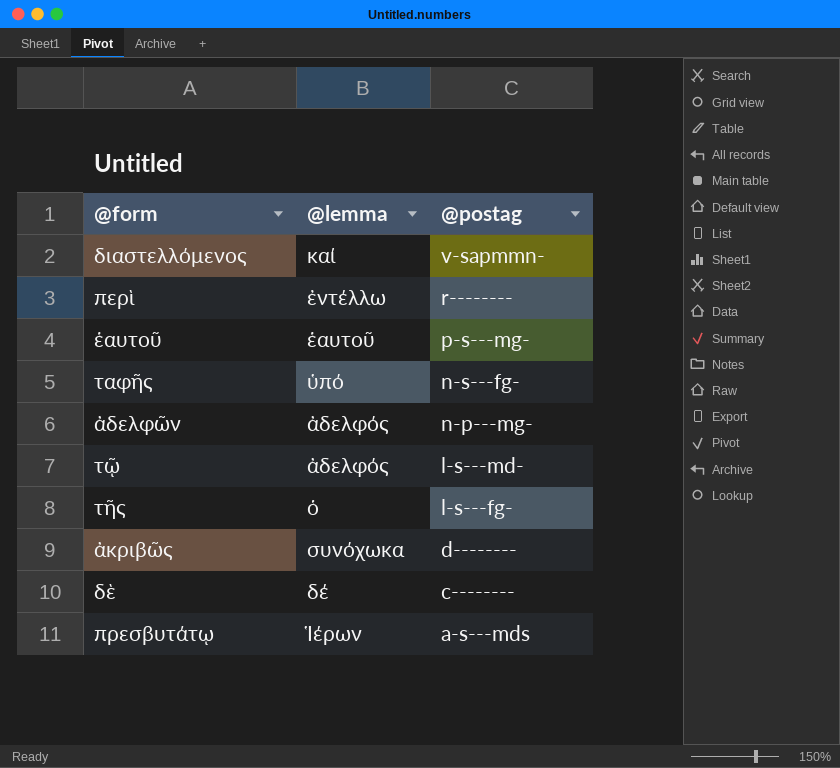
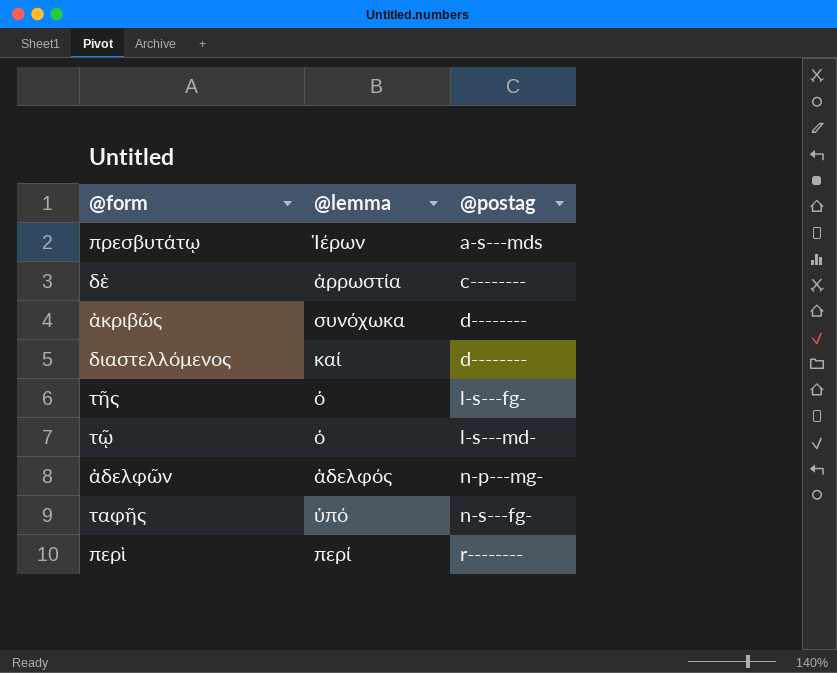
row order: @postag descending -> @postag ascending
row ἑαυτοῦ: ἑαυτοῦ | p-s---mg- -> none
δὲ | @lemma: δέ -> ἀρρωστία
διαστελλόμενος | @postag: v-sapmmn- -> d--------
τῷ | @lemma: ἀδελφός -> ὁ
περὶ | @lemma: ἐντέλλω -> περί

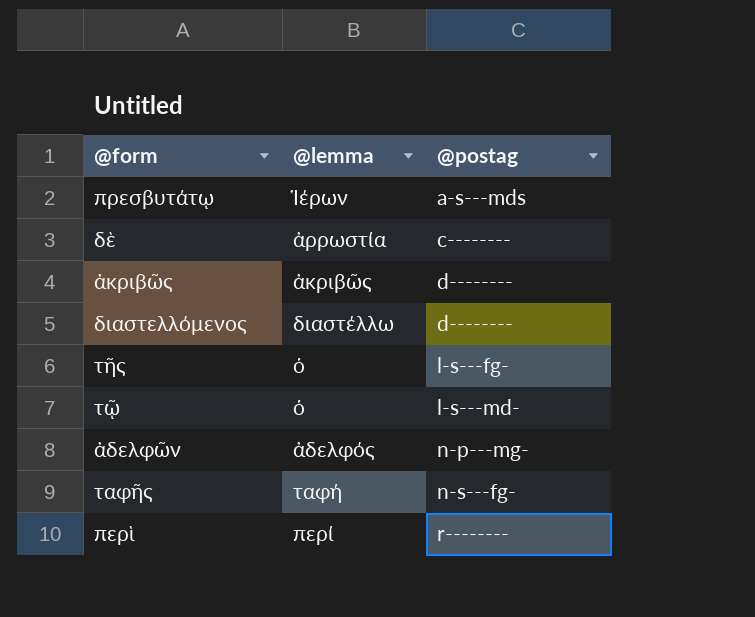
ἀκριβῶς | @lemma: συνόχωκα -> ἀκριβῶς
διαστελλόμενος | @lemma: καί -> διαστέλλω
ταφῆς | @lemma: ὑπό -> ταφή

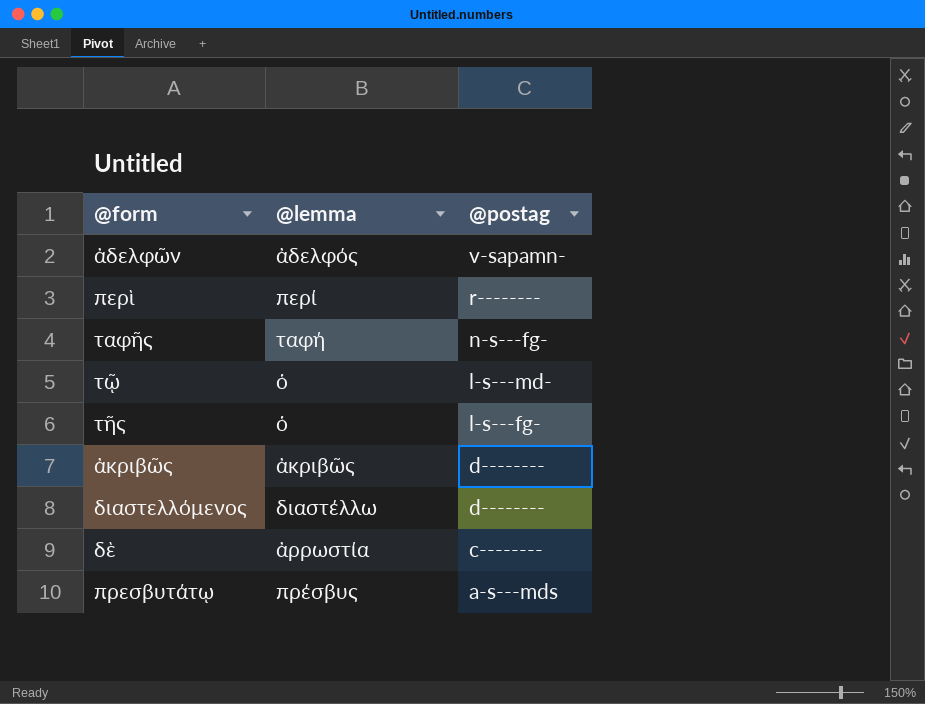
row order: @postag ascending -> @postag descending
ἀδελφῶν | @postag: n-p---mg- -> v-sapamn-
πρεσβυτάτῳ | @lemma: Ἱέρων -> πρέσβυς

